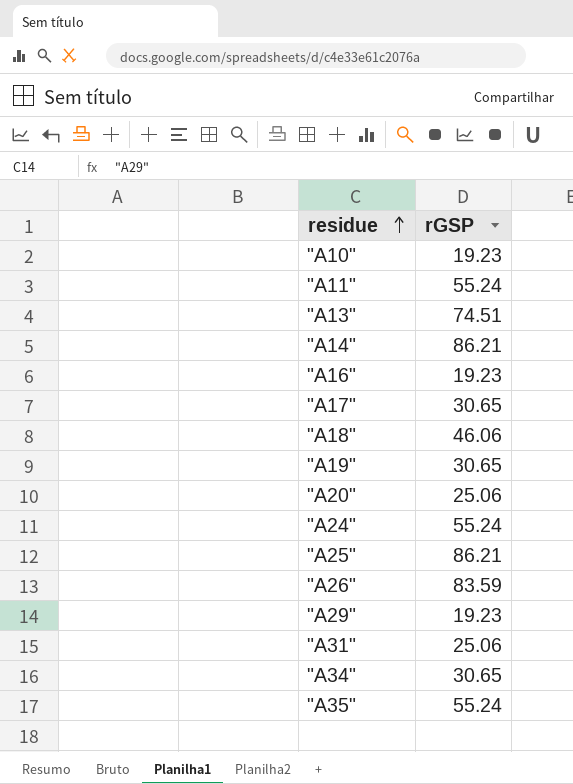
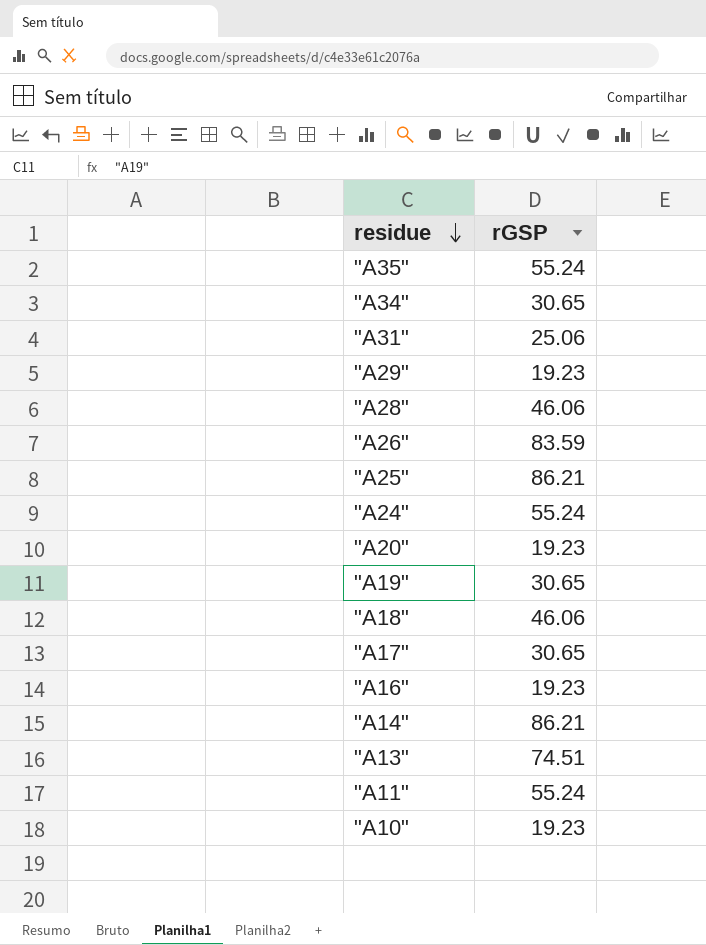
row order: residue ascending -> residue descending
row "A28": none -> 46.06
"A20" | rGSP: 25.06 -> 19.23

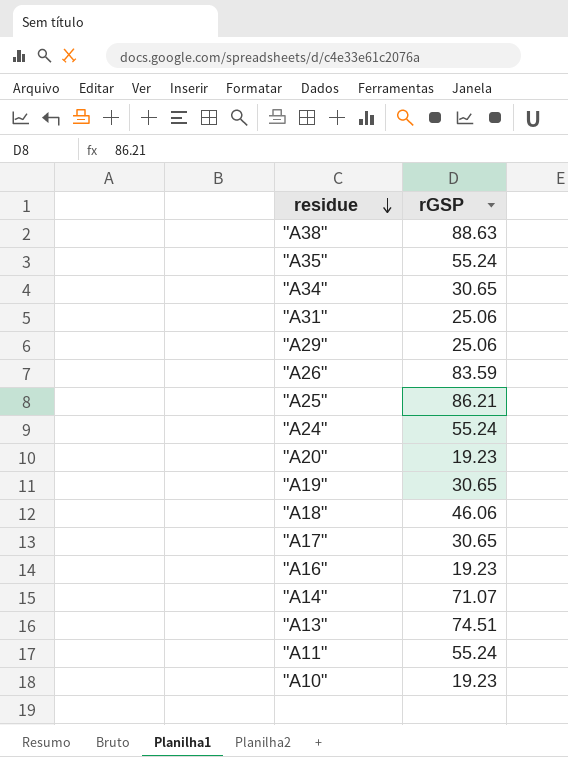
row "A28": 46.06 -> none
row "A38": none -> 88.63
"A29" | rGSP: 19.23 -> 25.06
"A14" | rGSP: 86.21 -> 71.07

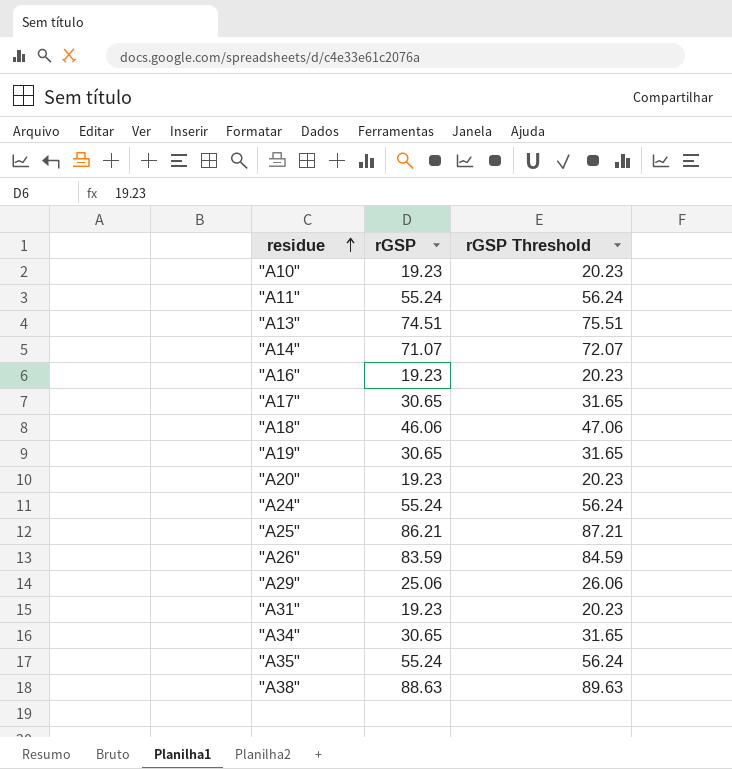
row order: residue descending -> residue ascending
column rGSP Threshold | formula: none -> [rGSP] + 1
"A31" | rGSP: 25.06 -> 19.23

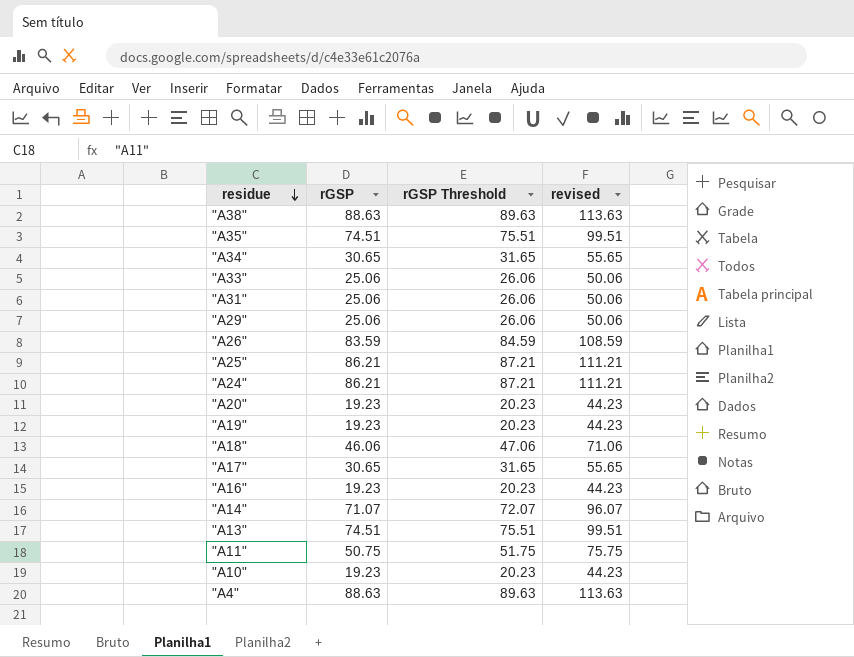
row order: residue ascending -> residue descending
column revised | formula: none -> [rGSP] + 25
"A35" | rGSP: 55.24 -> 74.51
"A35" | rGSP Threshold: 56.24 -> 75.51
row "A33": none -> 25.06 | 26.06 | 50.06
"A31" | rGSP: 19.23 -> 25.06
"A31" | rGSP Threshold: 20.23 -> 26.06
"A24" | rGSP: 55.24 -> 86.21
"A24" | rGSP Threshold: 56.24 -> 87.21
"A19" | rGSP: 30.65 -> 19.23
"A19" | rGSP Threshold: 31.65 -> 20.23
"A11" | rGSP: 55.24 -> 50.75
"A11" | rGSP Threshold: 56.24 -> 51.75
row "A4": none -> 88.63 | 89.63 | 113.63

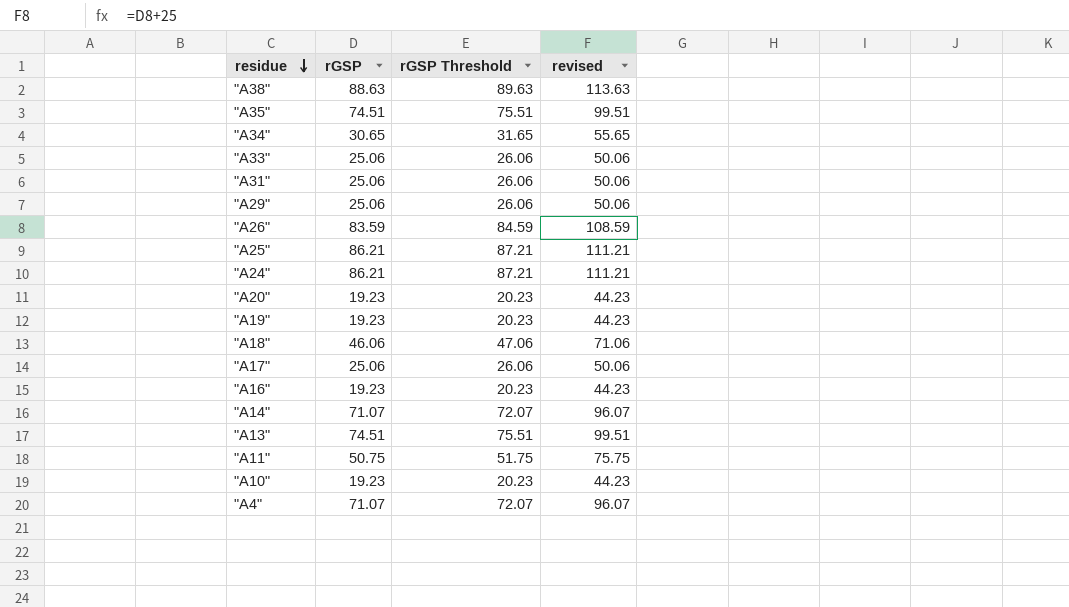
"A17" | rGSP: 30.65 -> 25.06
"A17" | rGSP Threshold: 31.65 -> 26.06
"A17" | revised: 55.65 -> 50.06
"A4" | rGSP: 88.63 -> 71.07
"A4" | rGSP Threshold: 89.63 -> 72.07
"A4" | revised: 113.63 -> 96.07

